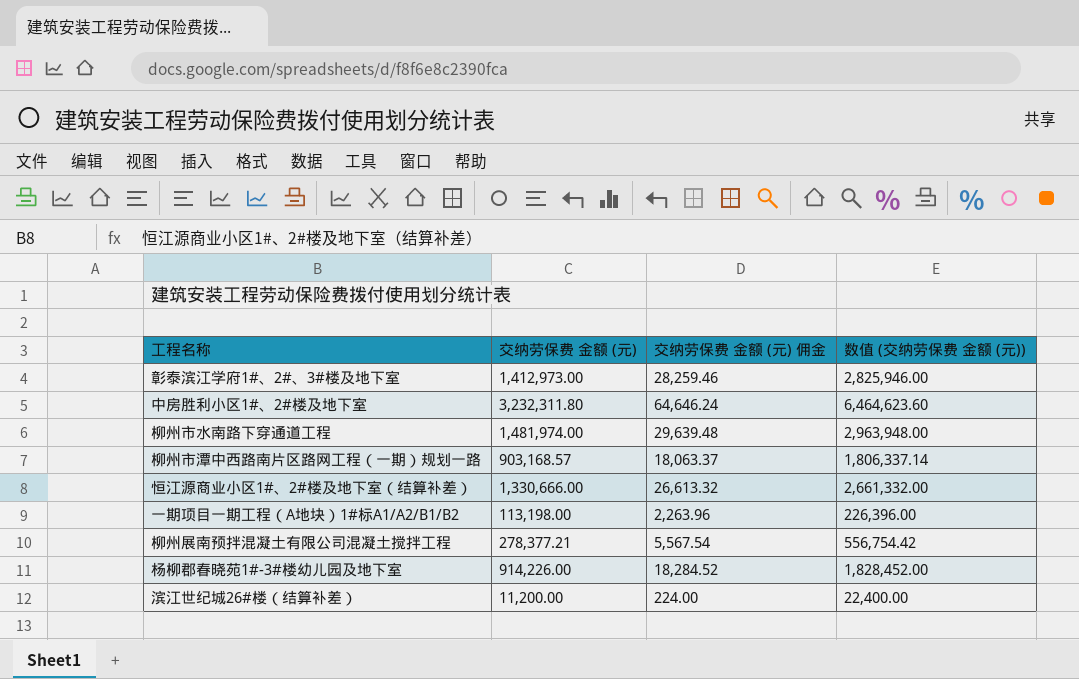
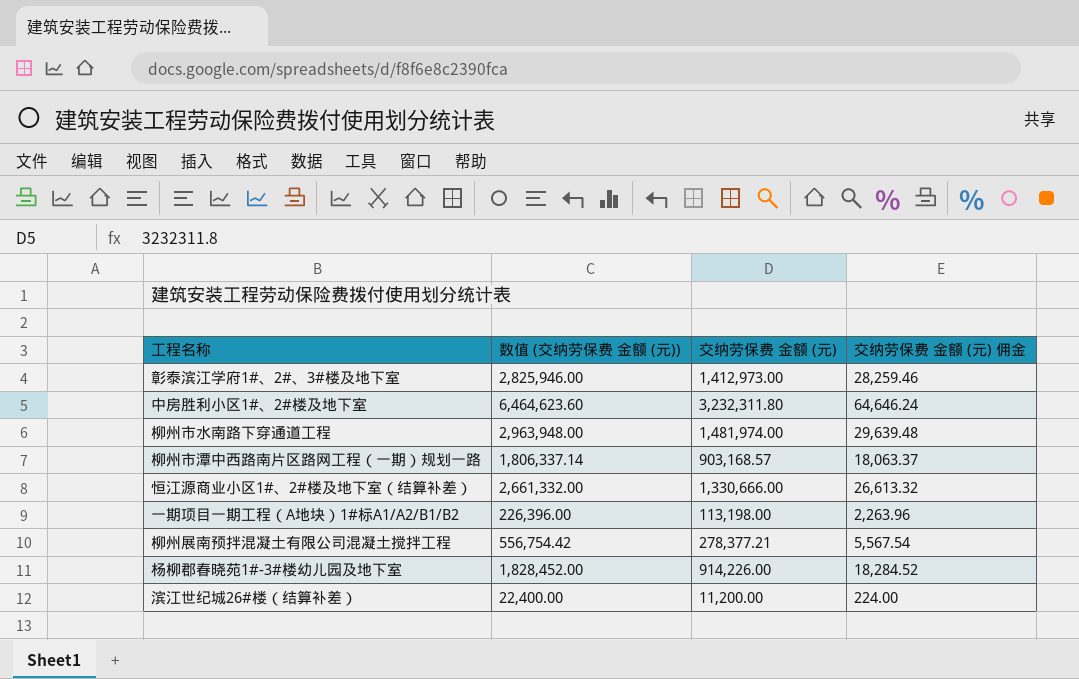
column 数值 (交纳劳保费 金额 (元)) | position: 4 -> 2

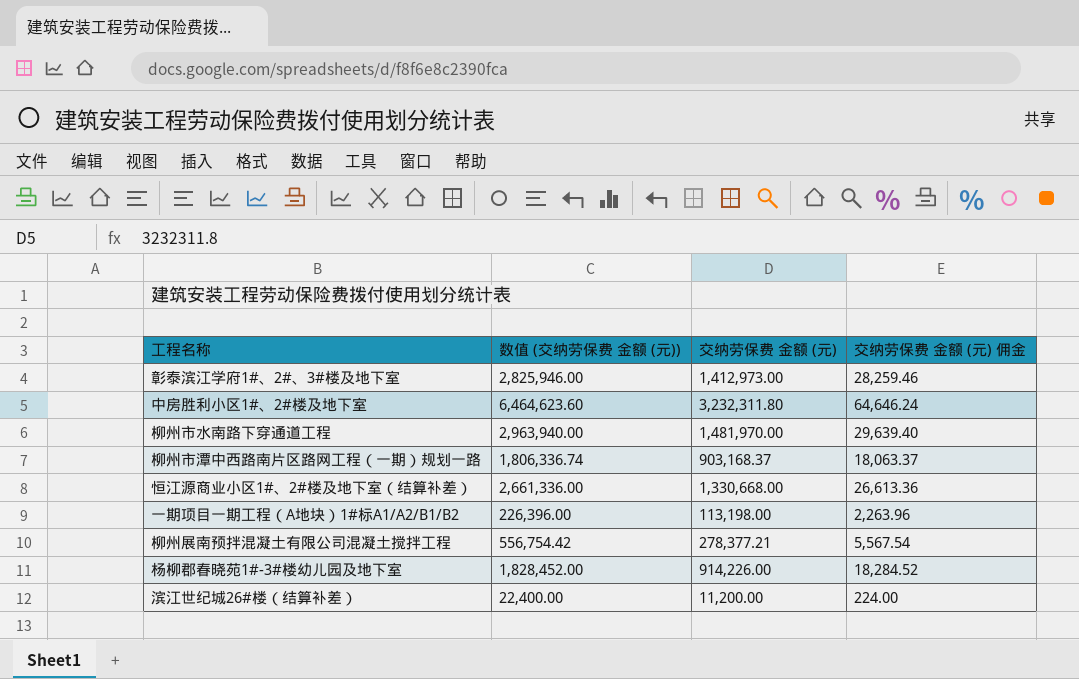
柳州市水南路下穿通道工程 | 数值 (交纳劳保费 金额 (元)): 2,963,948.00 -> 2,963,940.00
柳州市水南路下穿通道工程 | 交纳劳保费 金额 (元): 1,481,974.00 -> 1,481,970.00
柳州市水南路下穿通道工程 | 交纳劳保费 金额 (元) 佣金: 29,639.48 -> 29,639.40
柳州市潭中西路南片区路网工程（一期）规划一路 | 数值 (交纳劳保费 金额 (元)): 1,806,337.14 -> 1,806,336.74
柳州市潭中西路南片区路网工程（一期）规划一路 | 交纳劳保费 金额 (元): 903,168.57 -> 903,168.37
恒江源商业小区1#、2#楼及地下室（结算补差） | 数值 (交纳劳保费 金额 (元)): 2,661,332.00 -> 2,661,336.00
恒江源商业小区1#、2#楼及地下室（结算补差） | 交纳劳保费 金额 (元): 1,330,666.00 -> 1,330,668.00
恒江源商业小区1#、2#楼及地下室（结算补差） | 交纳劳保费 金额 (元) 佣金: 26,613.32 -> 26,613.36

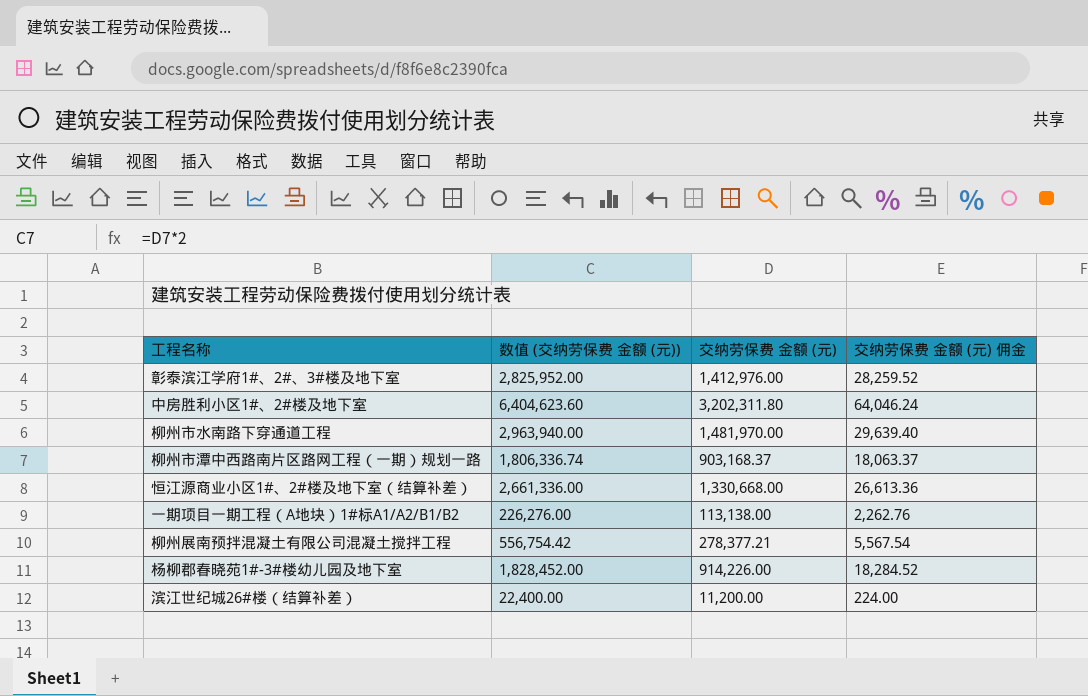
彰泰滨江学府1#、2#、3#楼及地下室 | 数值 (交纳劳保费 金额 (元)): 2,825,946.00 -> 2,825,952.00
彰泰滨江学府1#、2#、3#楼及地下室 | 交纳劳保费 金额 (元): 1,412,973.00 -> 1,412,976.00
彰泰滨江学府1#、2#、3#楼及地下室 | 交纳劳保费 金额 (元) 佣金: 28,259.46 -> 28,259.52
中房胜利小区1#、2#楼及地下室 | 数值 (交纳劳保费 金额 (元)): 6,464,623.60 -> 6,404,623.60
中房胜利小区1#、2#楼及地下室 | 交纳劳保费 金额 (元): 3,232,311.80 -> 3,202,311.80
中房胜利小区1#、2#楼及地下室 | 交纳劳保费 金额 (元) 佣金: 64,646.24 -> 64,046.24
一期项目一期工程（A地块）1#标A1/A2/B1/B2 | 数值 (交纳劳保费 金额 (元)): 226,396.00 -> 226,276.00
一期项目一期工程（A地块）1#标A1/A2/B1/B2 | 交纳劳保费 金额 (元): 113,198.00 -> 113,138.00
一期项目一期工程（A地块）1#标A1/A2/B1/B2 | 交纳劳保费 金额 (元) 佣金: 2,263.96 -> 2,262.76

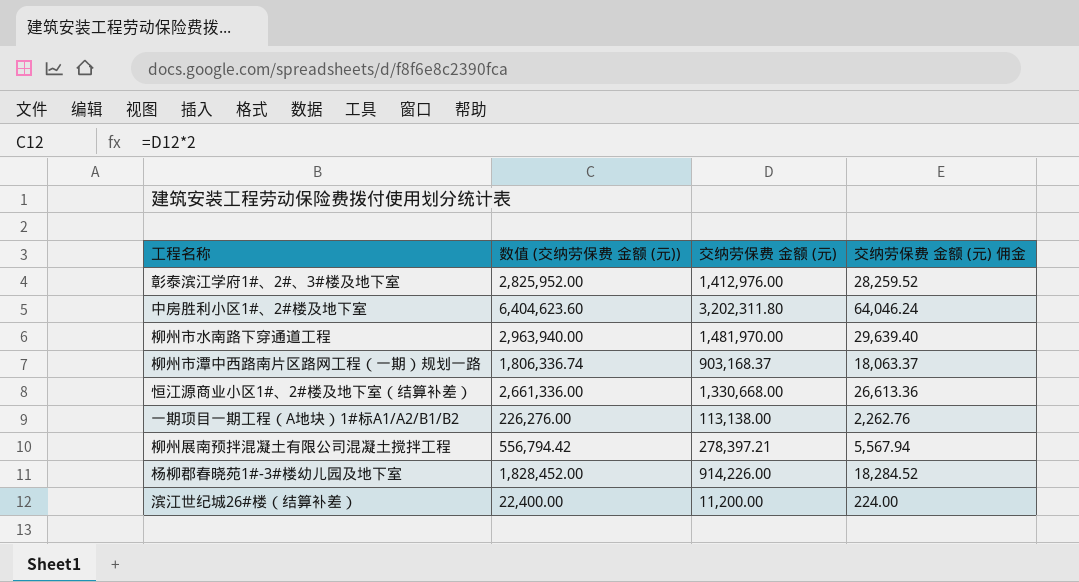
柳州展南预拌混凝土有限公司混凝土搅拌工程 | 数值 (交纳劳保费 金额 (元)): 556,754.42 -> 556,794.42
柳州展南预拌混凝土有限公司混凝土搅拌工程 | 交纳劳保费 金额 (元): 278,377.21 -> 278,397.21
柳州展南预拌混凝土有限公司混凝土搅拌工程 | 交纳劳保费 金额 (元) 佣金: 5,567.54 -> 5,567.94

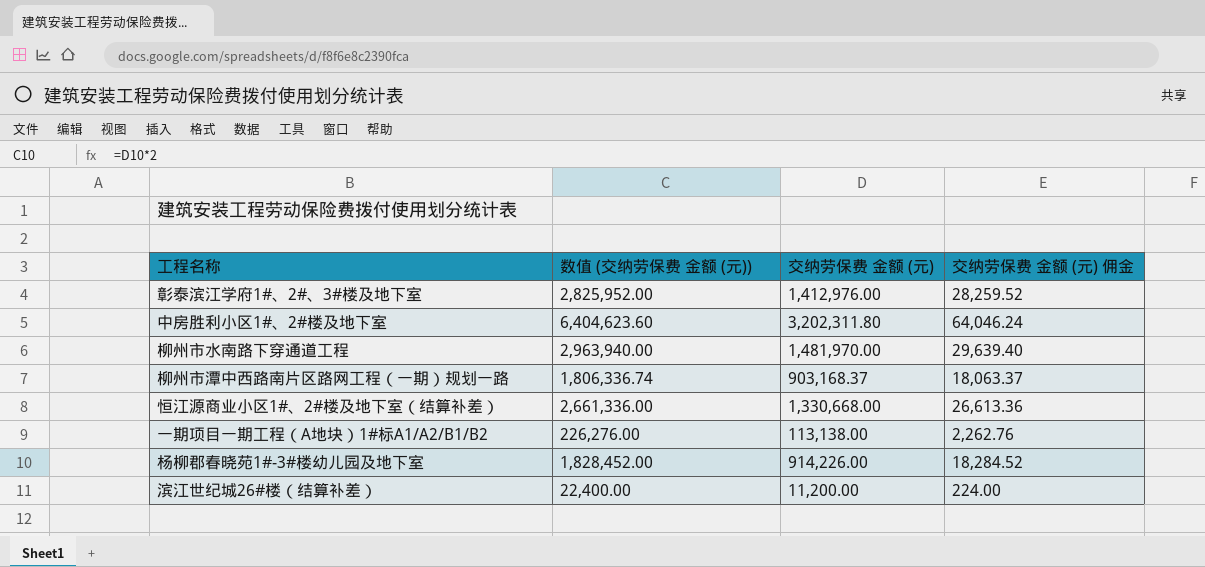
row 柳州展南预拌混凝土有限公司混凝土搅拌工程: 556,794.42 | 278,397.21 | 5,567.94 -> none

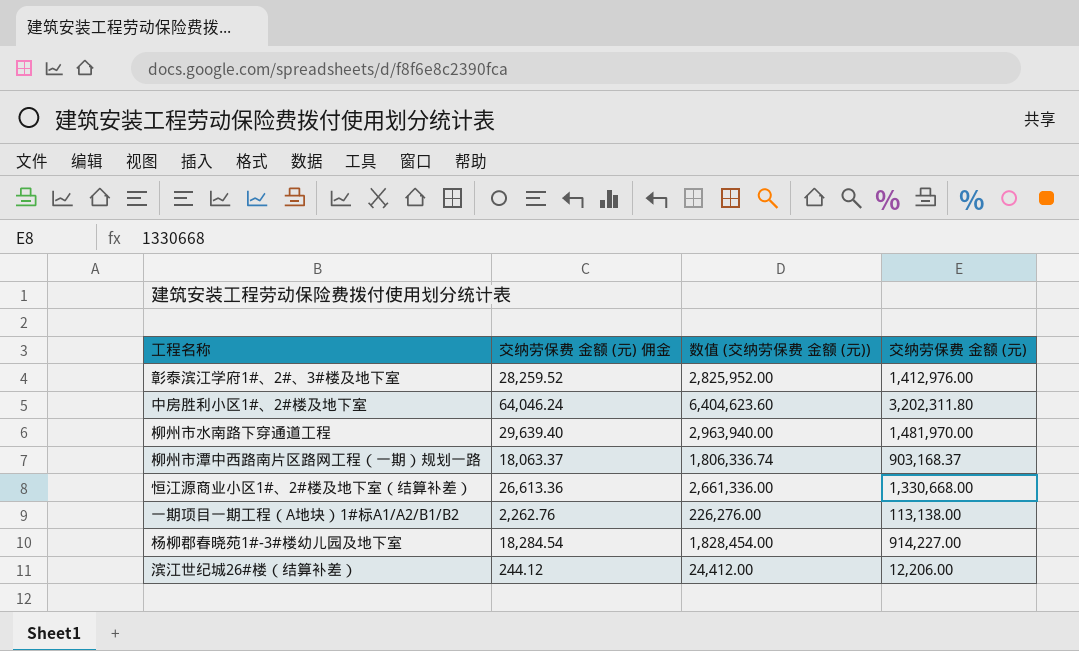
column 交纳劳保费 金额 (元) 佣金 | position: 4 -> 2
杨柳郡春晓苑1#-3#楼幼儿园及地下室 | 交纳劳保费 金额 (元) 佣金: 18,284.52 -> 18,284.54
杨柳郡春晓苑1#-3#楼幼儿园及地下室 | 数值 (交纳劳保费 金额 (元)): 1,828,452.00 -> 1,828,454.00
杨柳郡春晓苑1#-3#楼幼儿园及地下室 | 交纳劳保费 金额 (元): 914,226.00 -> 914,227.00
滨江世纪城26#楼（结算补差） | 交纳劳保费 金额 (元) 佣金: 224.00 -> 244.12
滨江世纪城26#楼（结算补差） | 数值 (交纳劳保费 金额 (元)): 22,400.00 -> 24,412.00
滨江世纪城26#楼（结算补差） | 交纳劳保费 金额 (元): 11,200.00 -> 12,206.00

